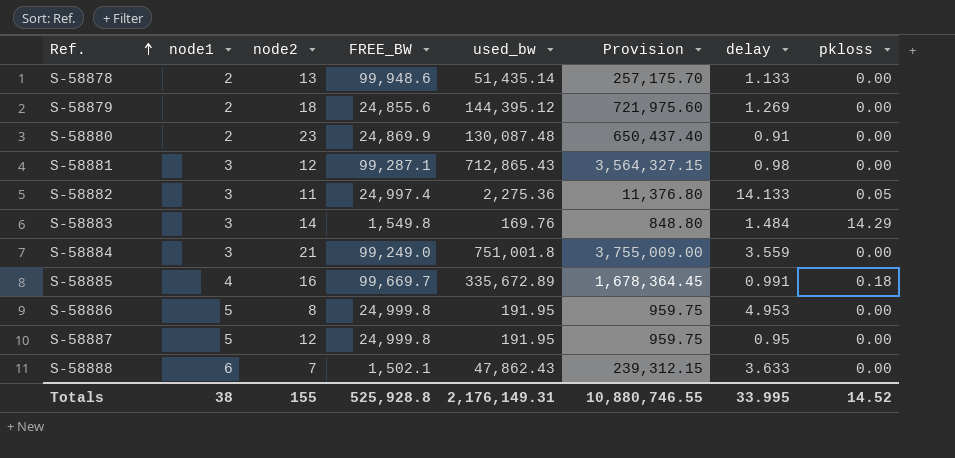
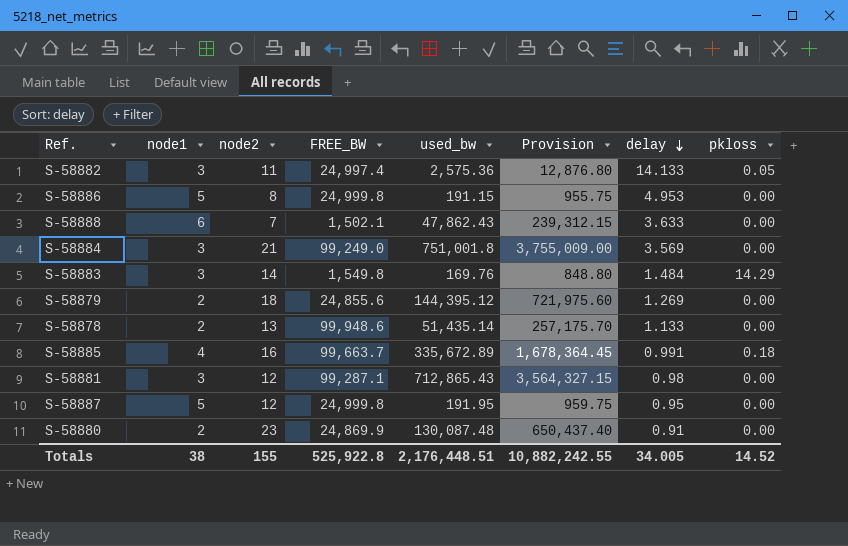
row order: Ref. ascending -> delay descending
S-58882 | used_bw: 2,275.36 -> 2,575.36
S-58882 | Provision: 11,376.80 -> 12,876.80
S-58886 | used_bw: 191.95 -> 191.15
S-58886 | Provision: 959.75 -> 955.75
S-58884 | delay: 3.559 -> 3.569
S-58885 | FREE_BW: 99,669.7 -> 99,663.7
Totals | FREE_BW: 525,928.8 -> 525,922.8
Totals | used_bw: 2,176,149.31 -> 2,176,448.51
Totals | Provision: 10,880,746.55 -> 10,882,242.55
Totals | delay: 33.995 -> 34.005

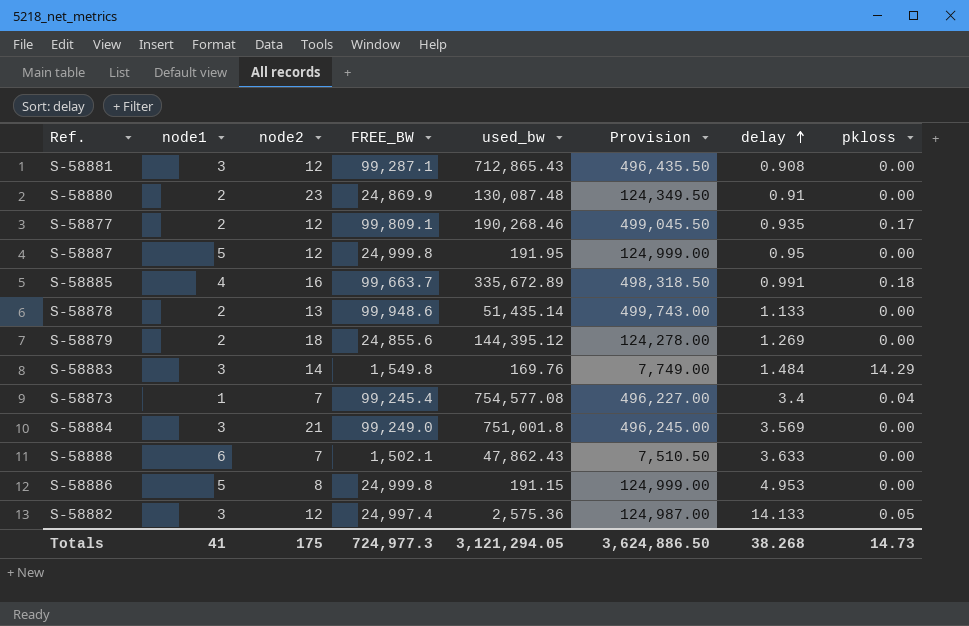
row order: delay descending -> delay ascending
column Provision | formula: [used_bw] * 5 -> [FREE_BW] * 5
S-58881 | delay: 0.98 -> 0.908
row S-58877: none -> 2 | 12 | 99,809.1 | 190,268.46 | 499,045.50 | 0.935 | 0.17
row S-58873: none -> 1 | 7 | 99,245.4 | 754,577.08 | 496,227.00 | 3.4 | 0.04
S-58882 | node2: 11 -> 12
Totals | node1: 38 -> 41
Totals | node2: 155 -> 175
Totals | FREE_BW: 525,922.8 -> 724,977.3
Totals | used_bw: 2,176,448.51 -> 3,121,294.05
Totals | Provision: 10,882,242.55 -> 3,624,886.50
Totals | delay: 34.005 -> 38.268
Totals | pkloss: 14.52 -> 14.73

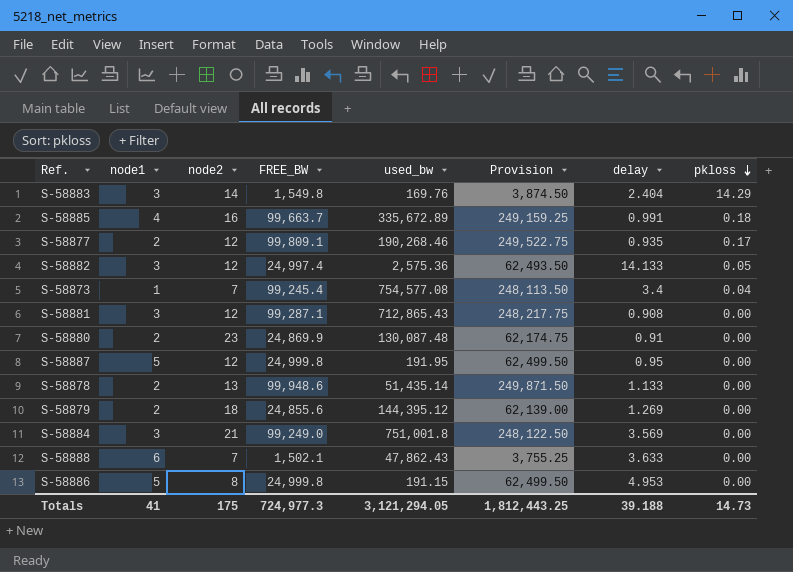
row order: delay ascending -> pkloss descending
column Provision | formula: [FREE_BW] * 5 -> [FREE_BW] * 2.5
S-58883 | delay: 1.484 -> 2.404
Totals | Provision: 3,624,886.50 -> 1,812,443.25
Totals | delay: 38.268 -> 39.188

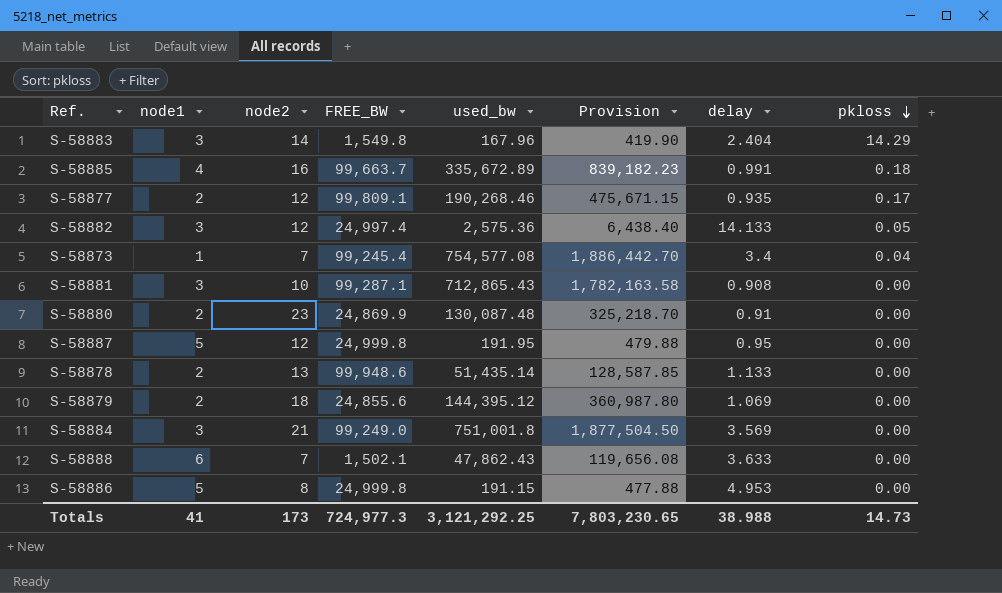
column Provision | formula: [FREE_BW] * 2.5 -> [used_bw] * 2.5
S-58883 | used_bw: 169.76 -> 167.96
S-58881 | node2: 12 -> 10
S-58879 | delay: 1.269 -> 1.069
Totals | node2: 175 -> 173
Totals | used_bw: 3,121,294.05 -> 3,121,292.25
Totals | Provision: 1,812,443.25 -> 7,803,230.65
Totals | delay: 39.188 -> 38.988

